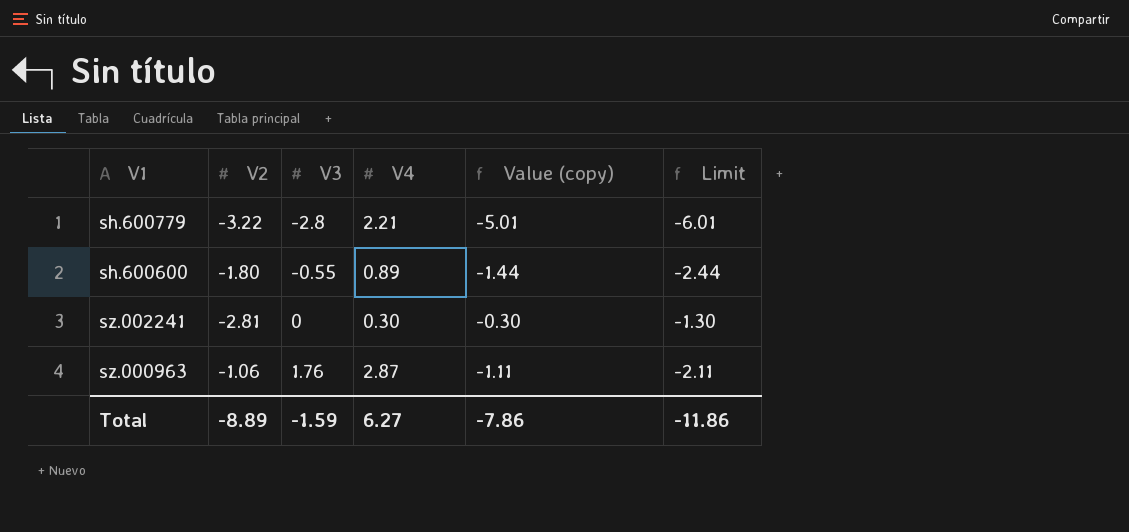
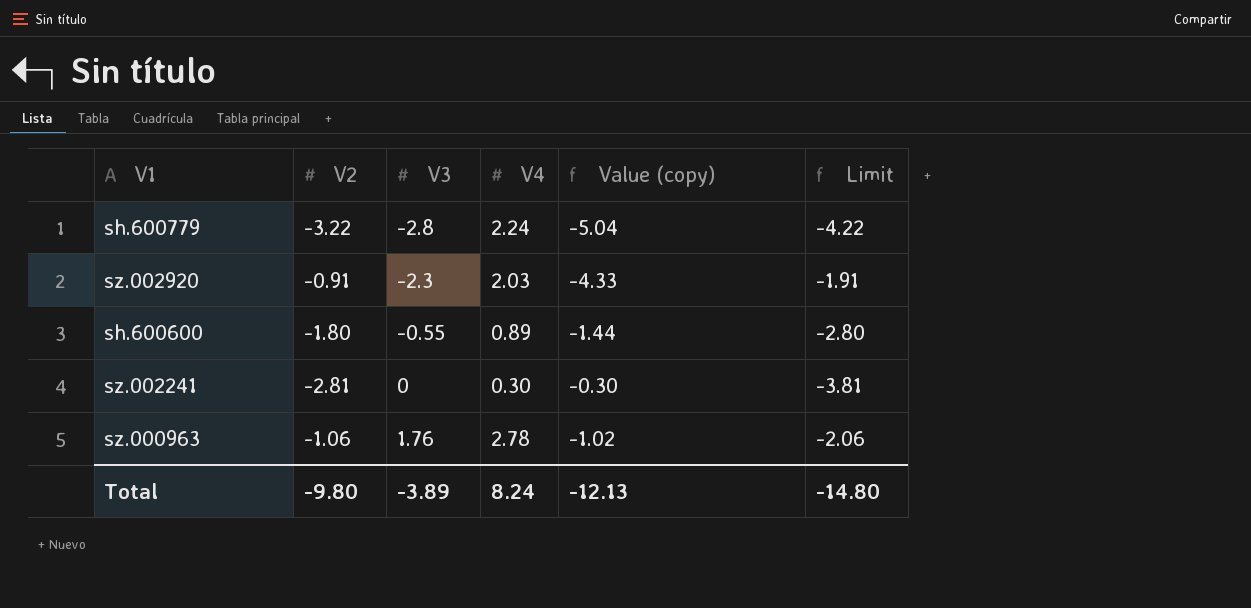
column Limit | formula: [Value (copy)] - 1 -> [V2] - 1
sh.600779 | V4: 2.21 -> 2.24
sh.600779 | Value (copy): -5.01 -> -5.04
row sz.002920: none -> -0.91 | -2.3 | 2.03 | -4.33 | -1.91
sz.000963 | V4: 2.87 -> 2.78
sz.000963 | Value (copy): -1.11 -> -1.02
Total | V2: -8.89 -> -9.80
Total | V3: -1.59 -> -3.89
Total | V4: 6.27 -> 8.24
Total | Value (copy): -7.86 -> -12.13
Total | Limit: -11.86 -> -14.80

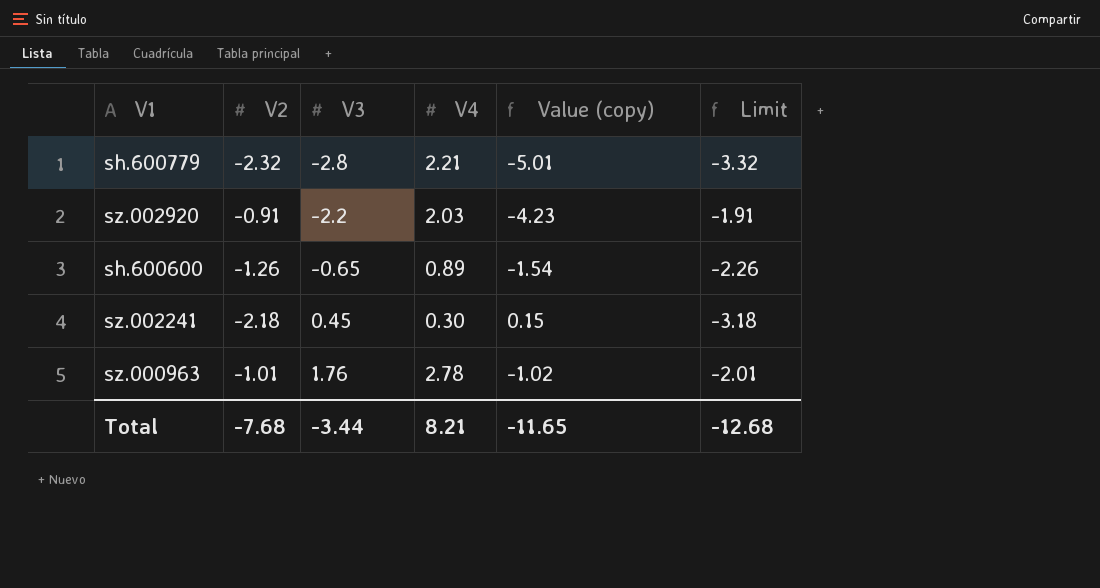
sh.600779 | V2: -3.22 -> -2.32
sh.600779 | V4: 2.24 -> 2.21
sh.600779 | Value (copy): -5.04 -> -5.01
sh.600779 | Limit: -4.22 -> -3.32
sz.002920 | V3: -2.3 -> -2.2
sz.002920 | Value (copy): -4.33 -> -4.23
sh.600600 | V2: -1.80 -> -1.26
sh.600600 | V3: -0.55 -> -0.65
sh.600600 | Value (copy): -1.44 -> -1.54
sh.600600 | Limit: -2.80 -> -2.26
sz.002241 | V2: -2.81 -> -2.18
sz.002241 | V3: 0 -> 0.45
sz.002241 | Value (copy): -0.30 -> 0.15
sz.002241 | Limit: -3.81 -> -3.18
sz.000963 | V2: -1.06 -> -1.01
sz.000963 | Limit: -2.06 -> -2.01
Total | V2: -9.80 -> -7.68
Total | V3: -3.89 -> -3.44
Total | V4: 8.24 -> 8.21
Total | Value (copy): -12.13 -> -11.65
Total | Limit: -14.80 -> -12.68

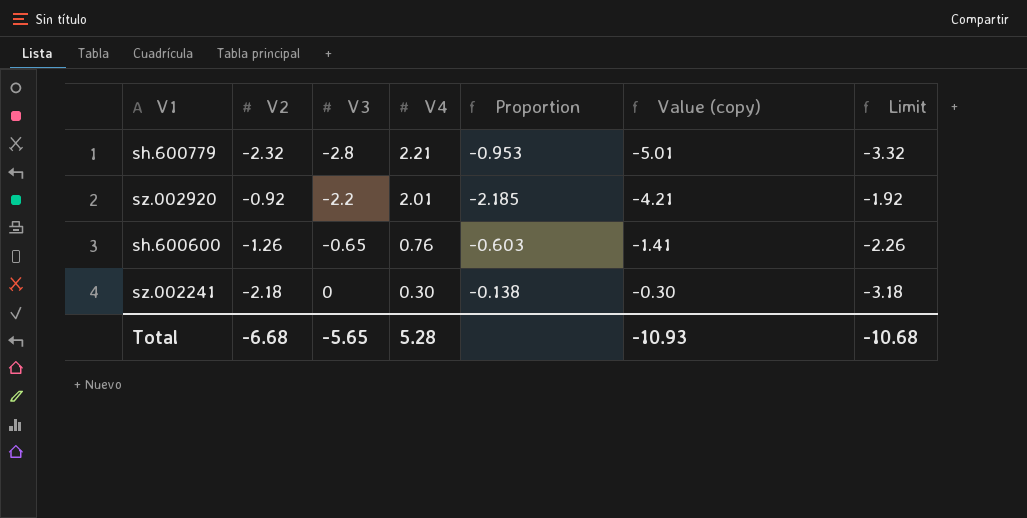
column Proportion | formula: none -> [V4] / [V2]
row sz.000963: -1.01 | 1.76 | 2.78 | -1.02 | -2.01 -> none
sz.002920 | V2: -0.91 -> -0.92
sz.002920 | V4: 2.03 -> 2.01
sz.002920 | Value (copy): -4.23 -> -4.21
sz.002920 | Limit: -1.91 -> -1.92
sh.600600 | V4: 0.89 -> 0.76
sh.600600 | Value (copy): -1.54 -> -1.41
sz.002241 | V3: 0.45 -> 0
sz.002241 | Value (copy): 0.15 -> -0.30
Total | V2: -7.68 -> -6.68
Total | V3: -3.44 -> -5.65
Total | V4: 8.21 -> 5.28
Total | Value (copy): -11.65 -> -10.93
Total | Limit: -12.68 -> -10.68

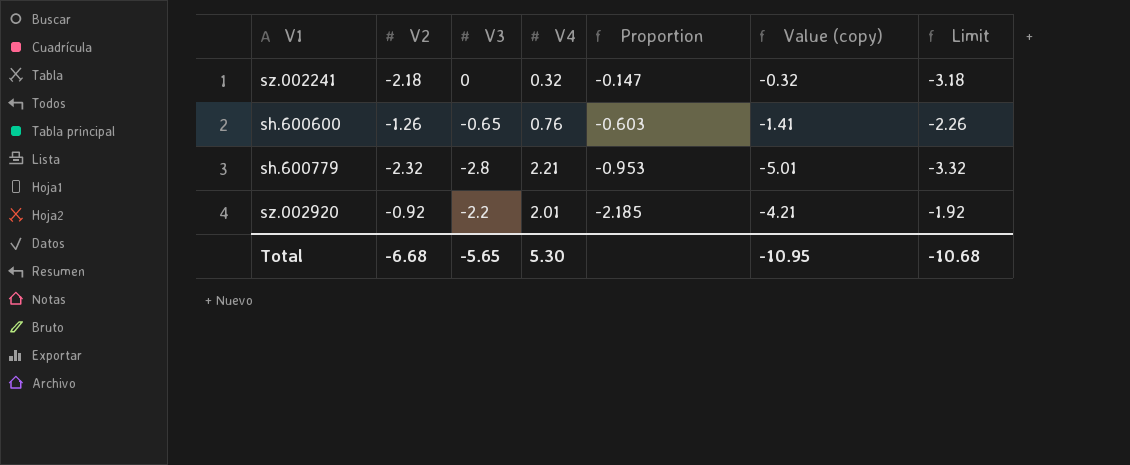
row order: V3 ascending -> Proportion descending
sz.002241 | V4: 0.30 -> 0.32
sz.002241 | Proportion: -0.138 -> -0.147
sz.002241 | Value (copy): -0.30 -> -0.32
Total | V4: 5.28 -> 5.30
Total | Value (copy): -10.93 -> -10.95

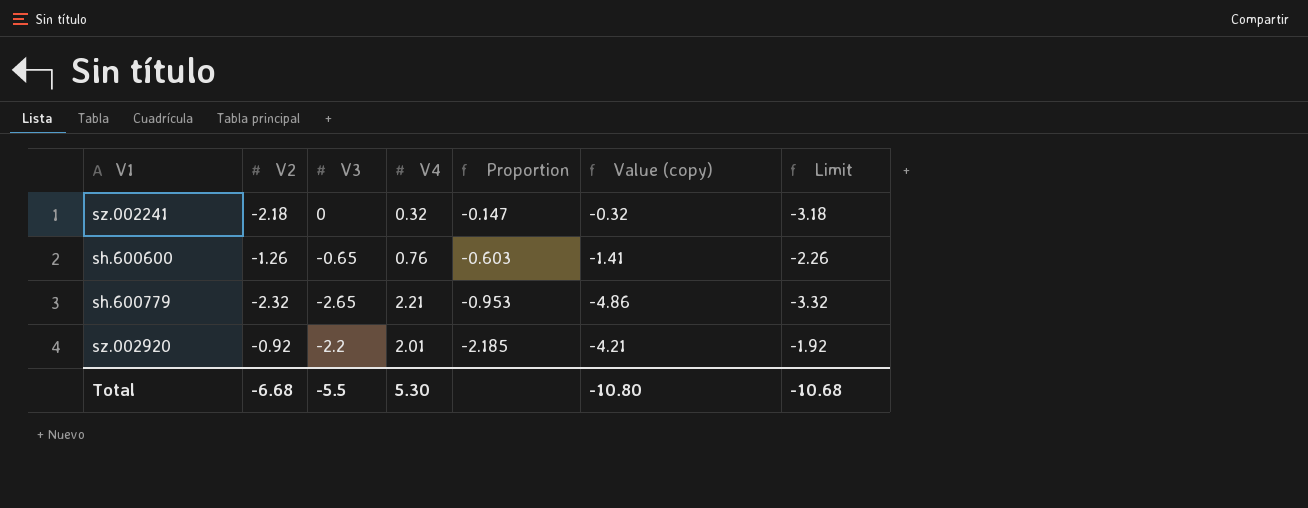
sh.600779 | V3: -2.8 -> -2.65
sh.600779 | Value (copy): -5.01 -> -4.86
Total | V3: -5.65 -> -5.5
Total | Value (copy): -10.95 -> -10.80

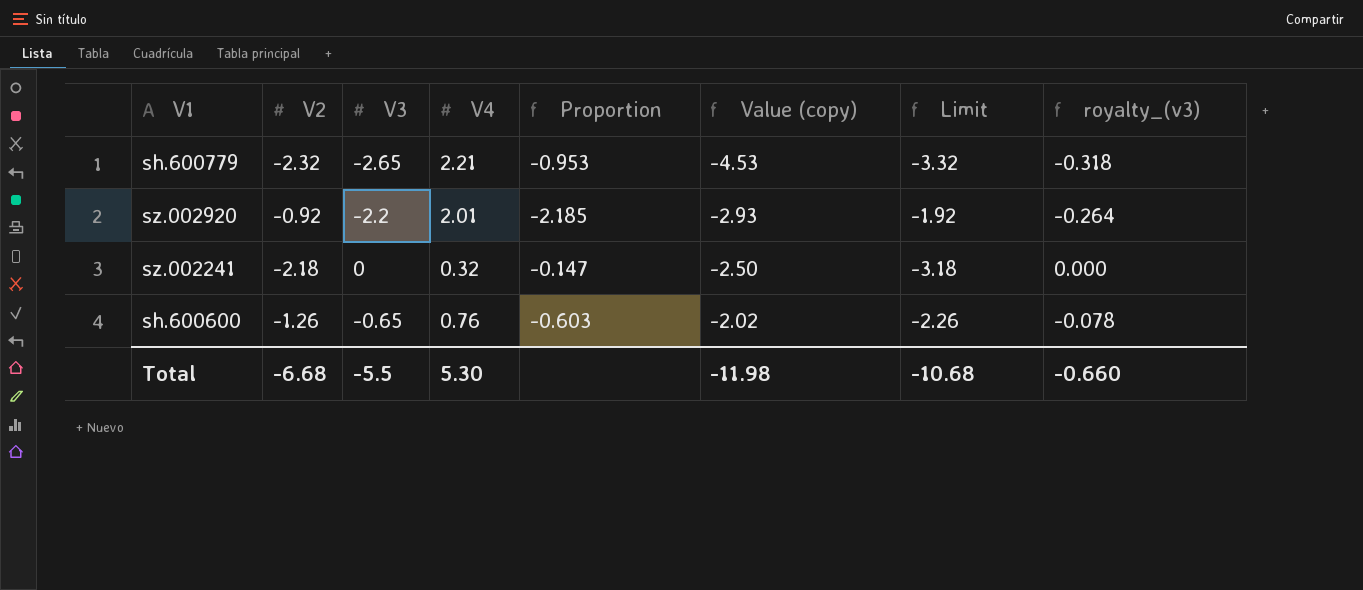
row order: Proportion descending -> Value (copy) ascending
column Value (copy) | formula: [V3] - [V4] -> [V2] - [V4]
column royalty_(v3) | formula: none -> [V3] * 0.12
Total | Value (copy): -10.80 -> -11.98

